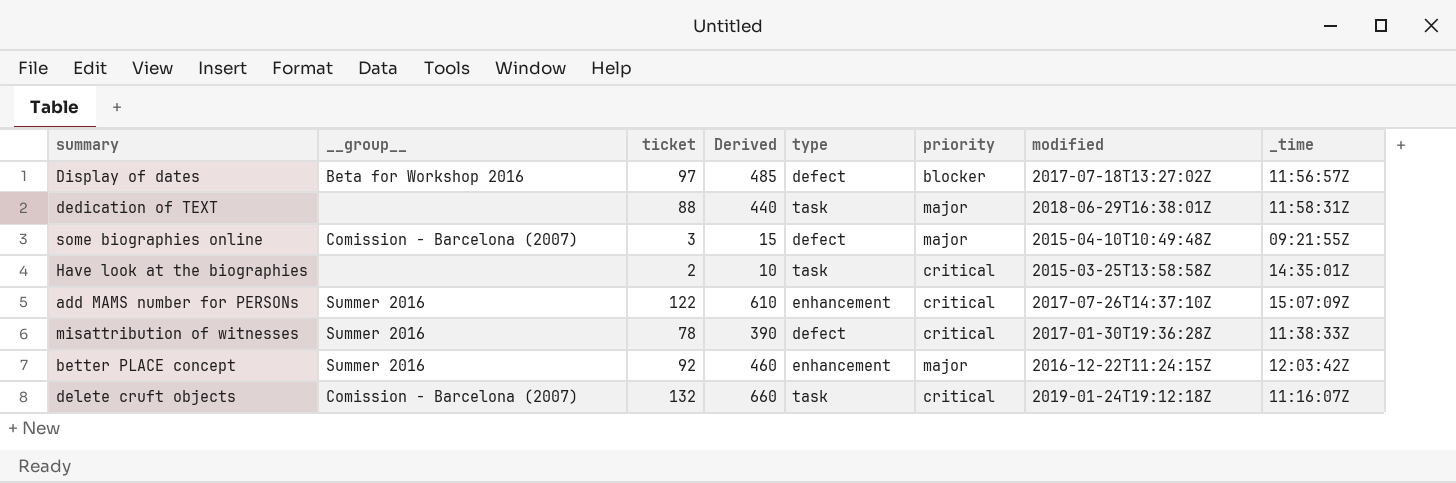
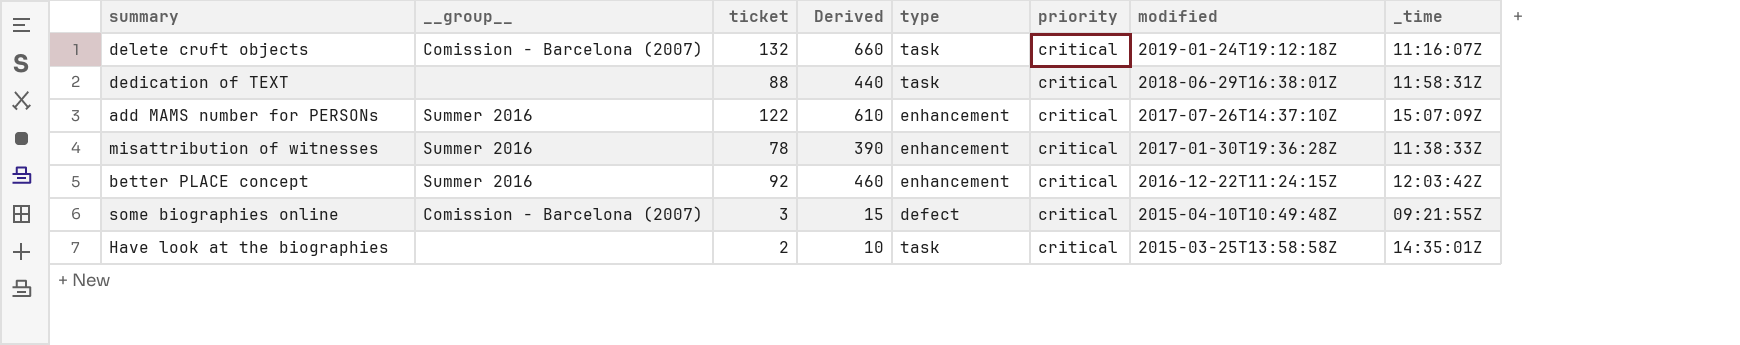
row order: none -> modified descending
row Display of dates: Beta for Workshop 2016 | 97 | 485 | defect | blocker | 2017-07-18T13:27:02Z | 11:56:57Z -> none
dedication of TEXT | priority: major -> critical
misattribution of witnesses | type: defect -> enhancement
better PLACE concept | priority: major -> critical
some biographies online | priority: major -> critical

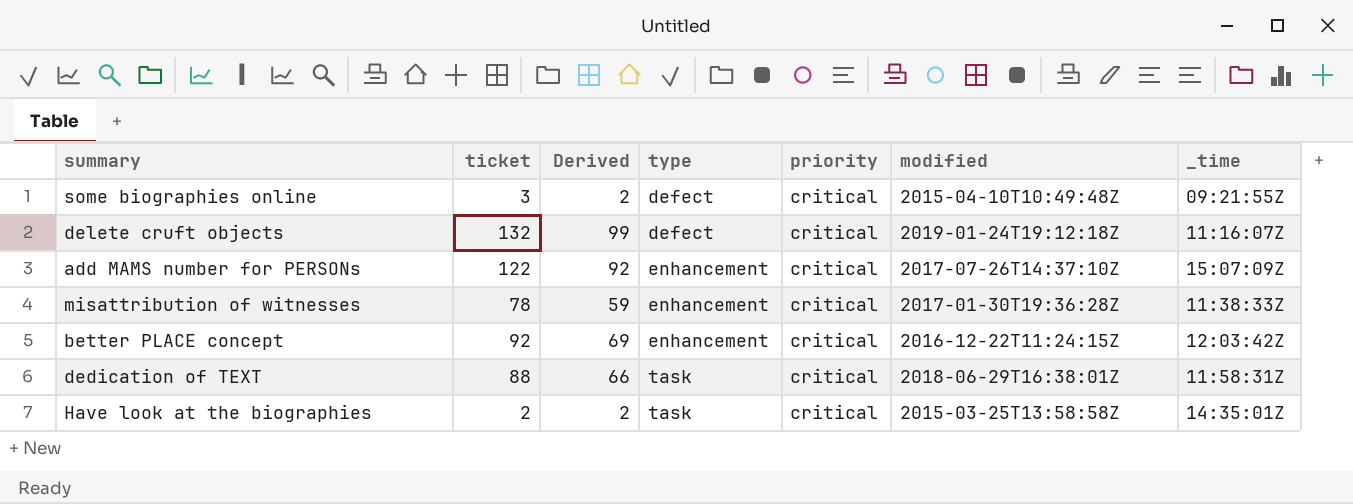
row order: modified descending -> type ascending
column __group__ | position: 2 -> none
column Derived | formula: [ticket] * 5 -> [ticket] * 0.75
delete cruft objects | type: task -> defect

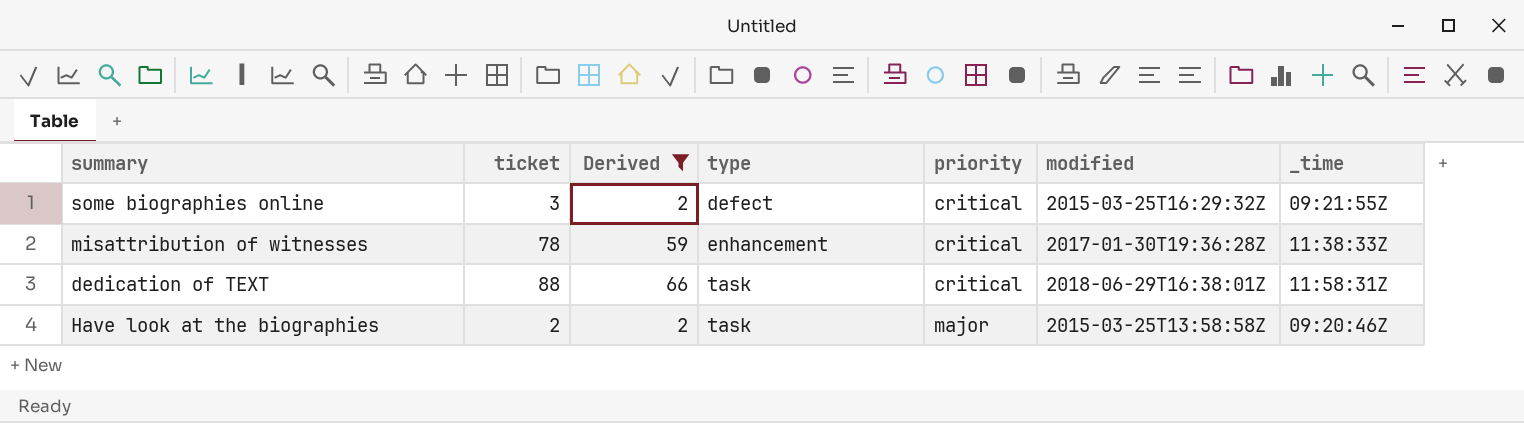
filter: none -> Derived <= 66
some biographies online | modified: 2015-04-10T10:49:48Z -> 2015-03-25T16:29:32Z
Have look at the biographies | priority: critical -> major
Have look at the biographies | _time: 14:35:01Z -> 09:20:46Z

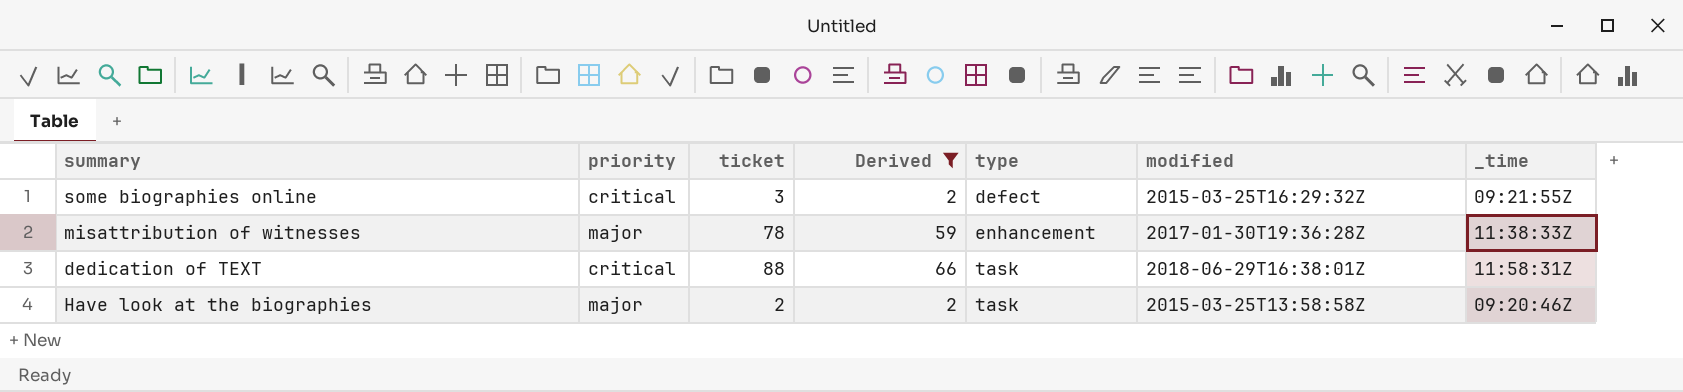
column priority | position: 5 -> 2
misattribution of witnesses | priority: critical -> major

